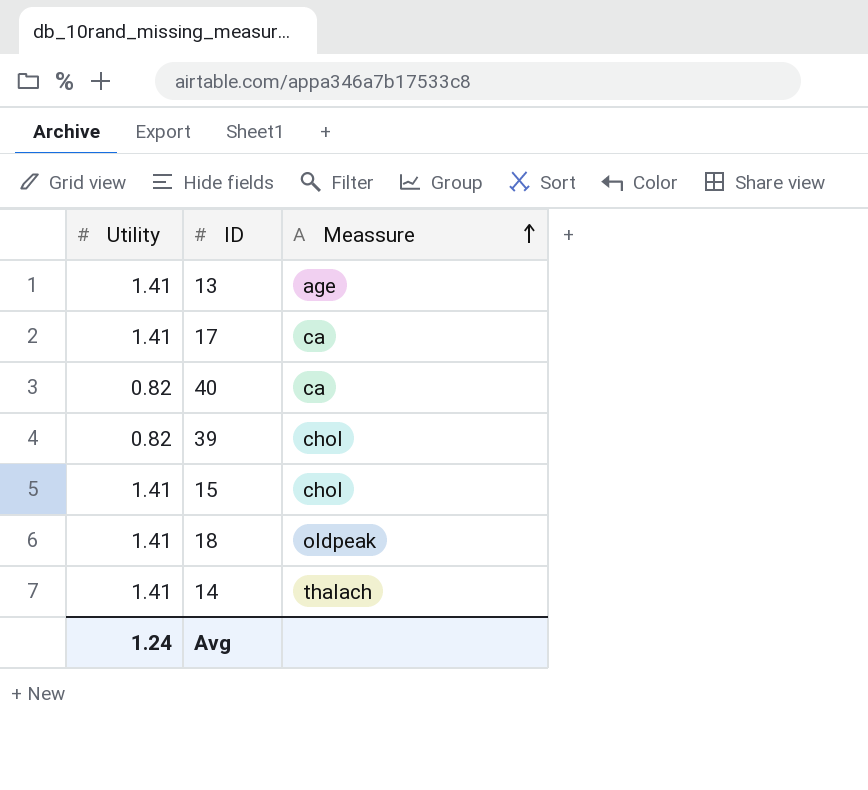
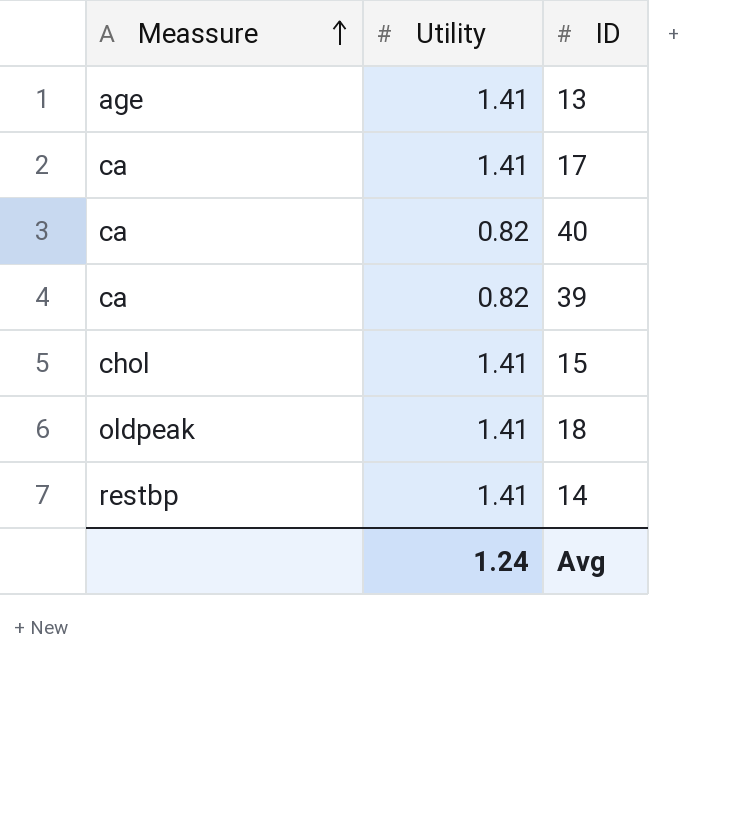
column Meassure | position: 3 -> 1
39 | Meassure: chol -> ca
14 | Meassure: thalach -> restbp

